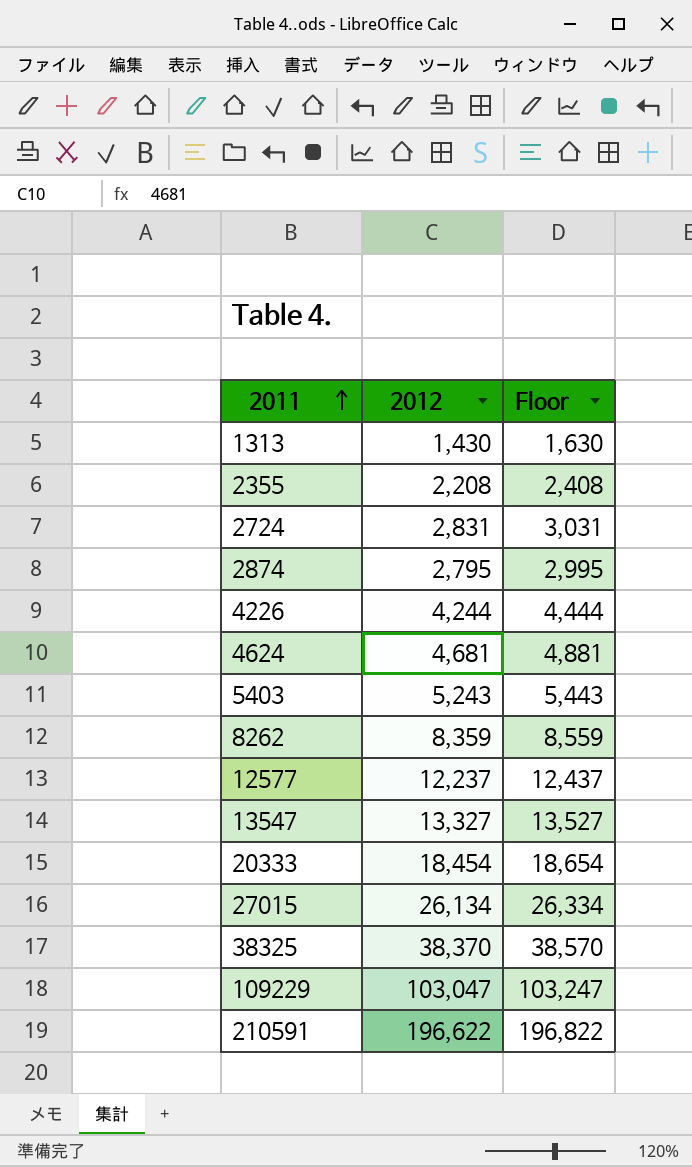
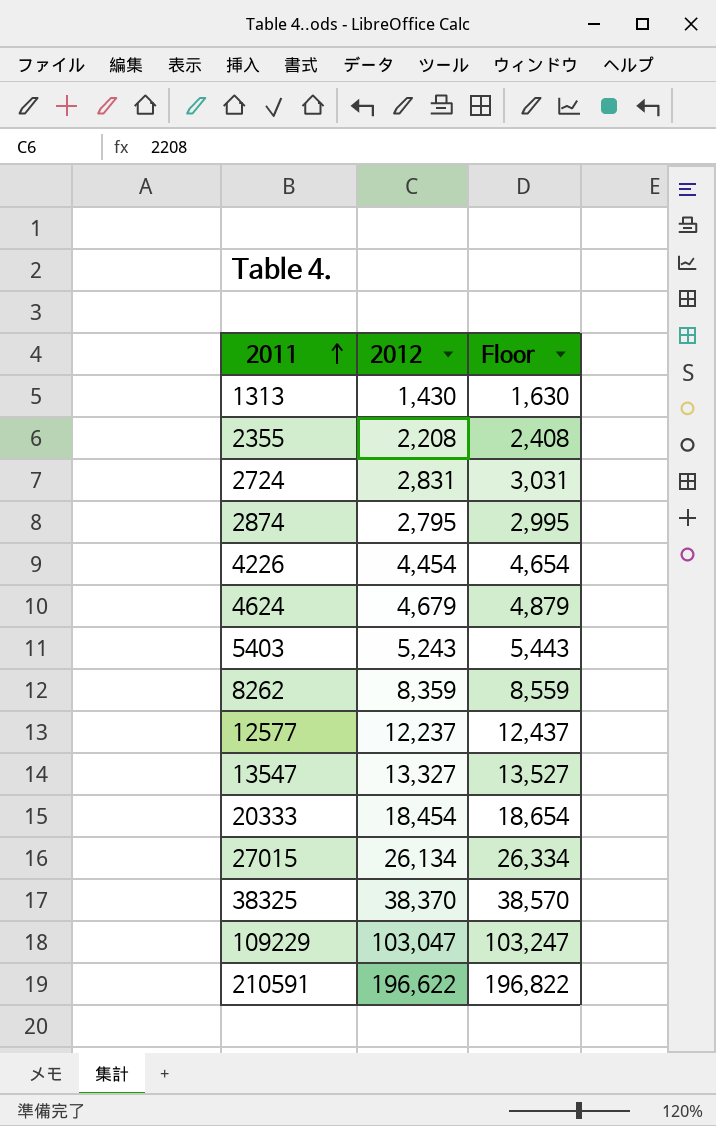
4226 | 2012: 4,244 -> 4,454
4226 | Floor: 4,444 -> 4,654
4624 | 2012: 4,681 -> 4,679
4624 | Floor: 4,881 -> 4,879

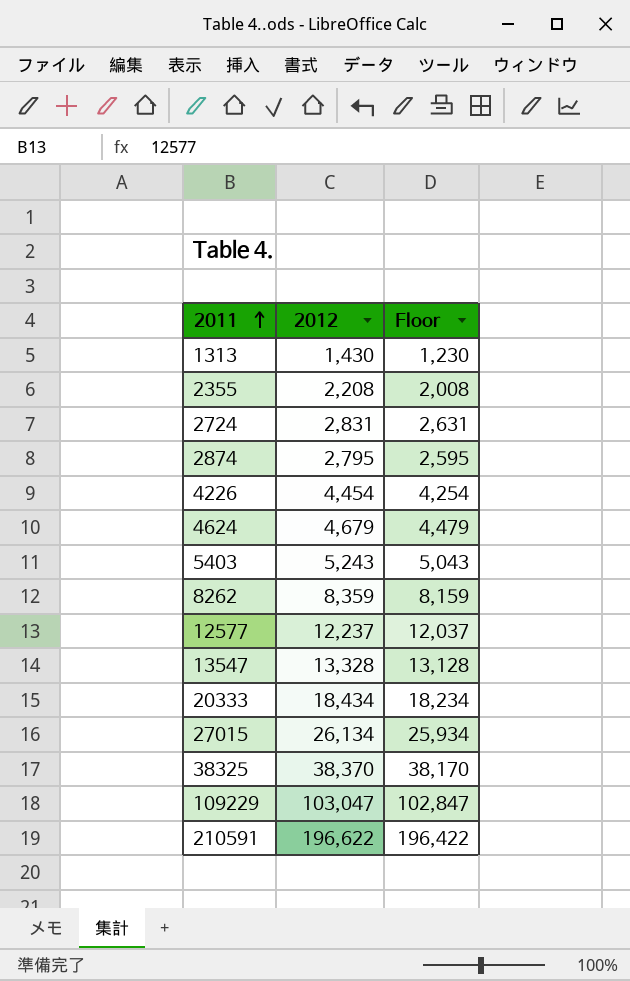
column Floor | formula: [2012] + 200 -> [2012] - 200
13547 | 2012: 13,327 -> 13,328
20333 | 2012: 18,454 -> 18,434

